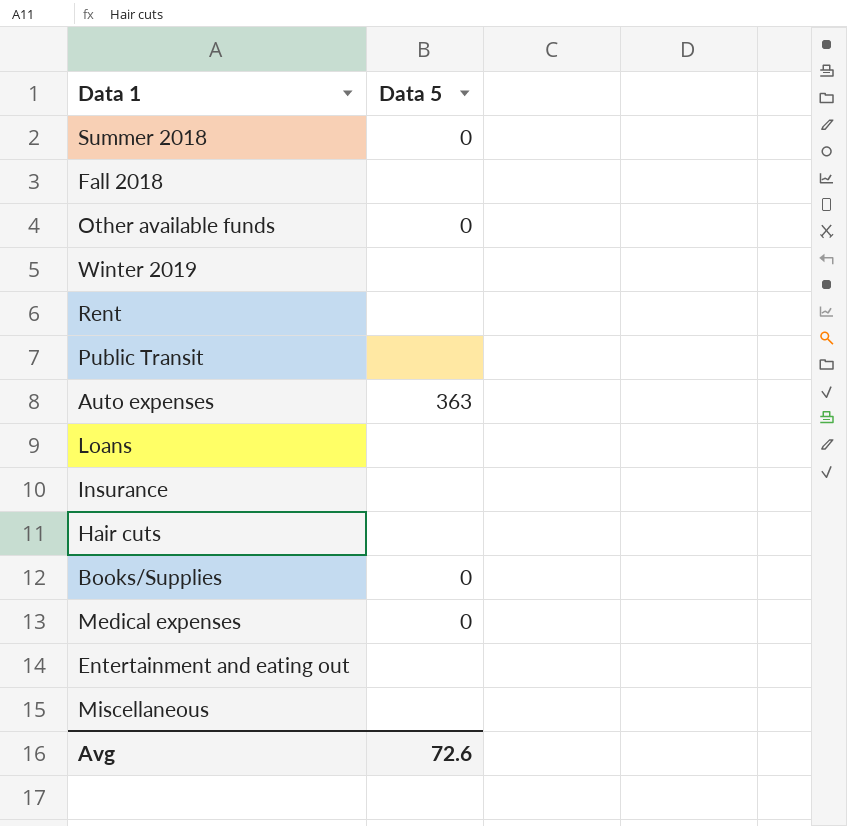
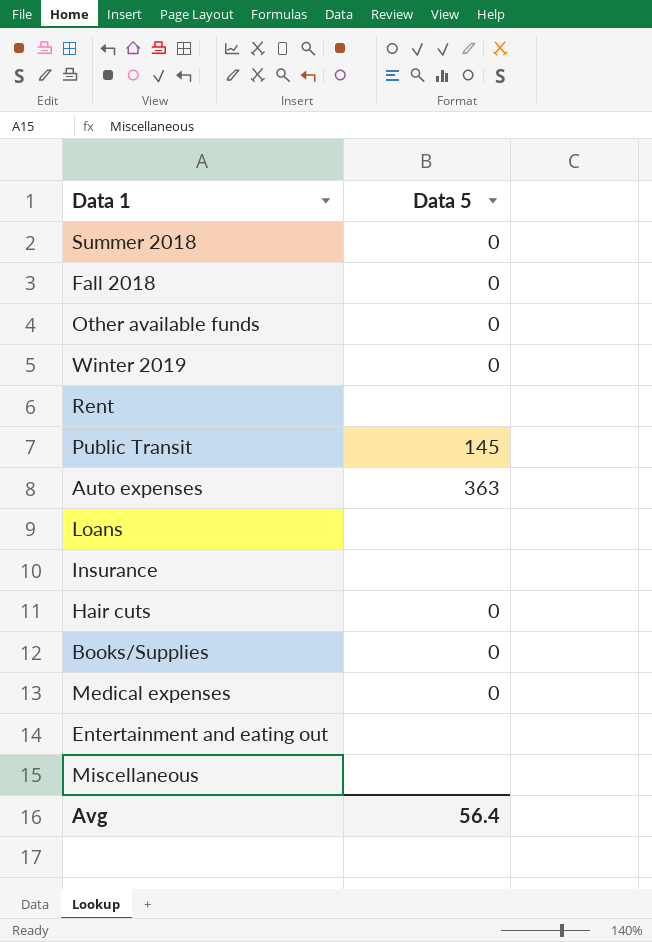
Fall 2018 | Data 5: none -> 0
Winter 2019 | Data 5: none -> 0
Public Transit | Data 5: none -> 145
Hair cuts | Data 5: none -> 0
Avg | Data 5: 72.6 -> 56.4

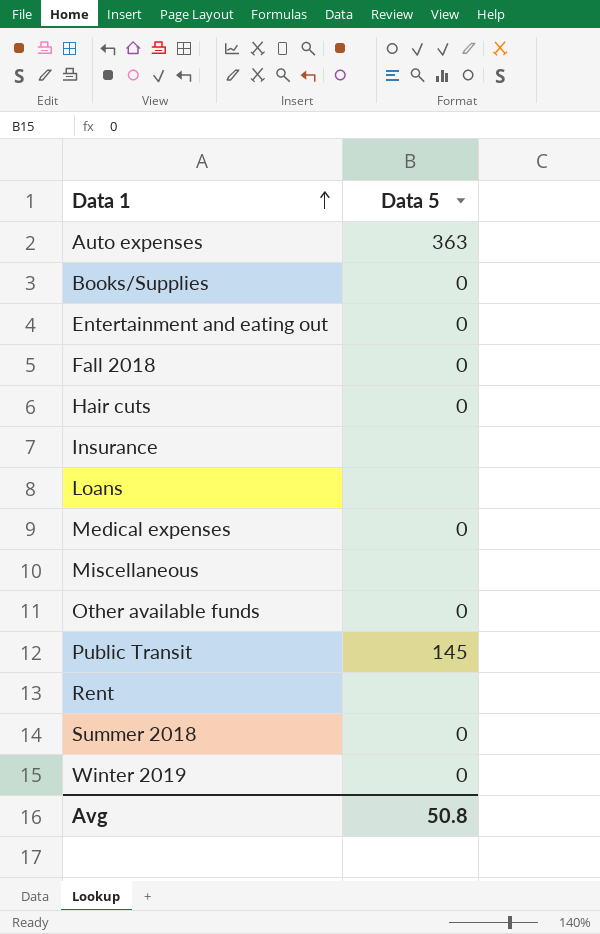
row order: none -> Data 1 ascending
Entertainment and eating out | Data 5: none -> 0
Avg | Data 5: 56.4 -> 50.8

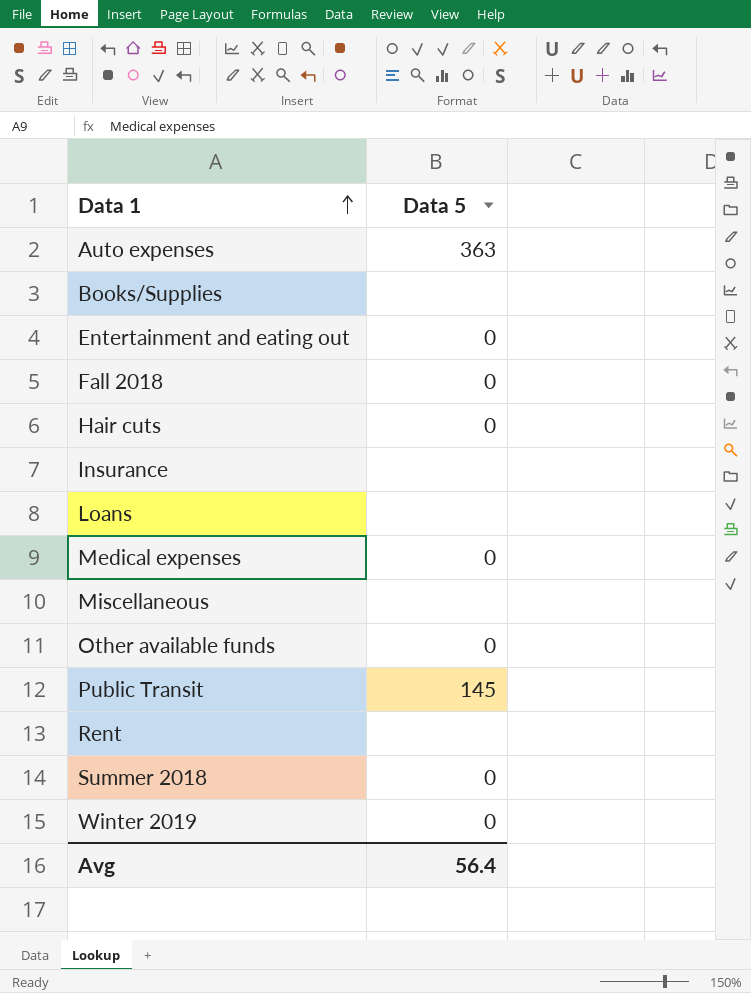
Books/Supplies | Data 5: 0 -> none
Avg | Data 5: 50.8 -> 56.4

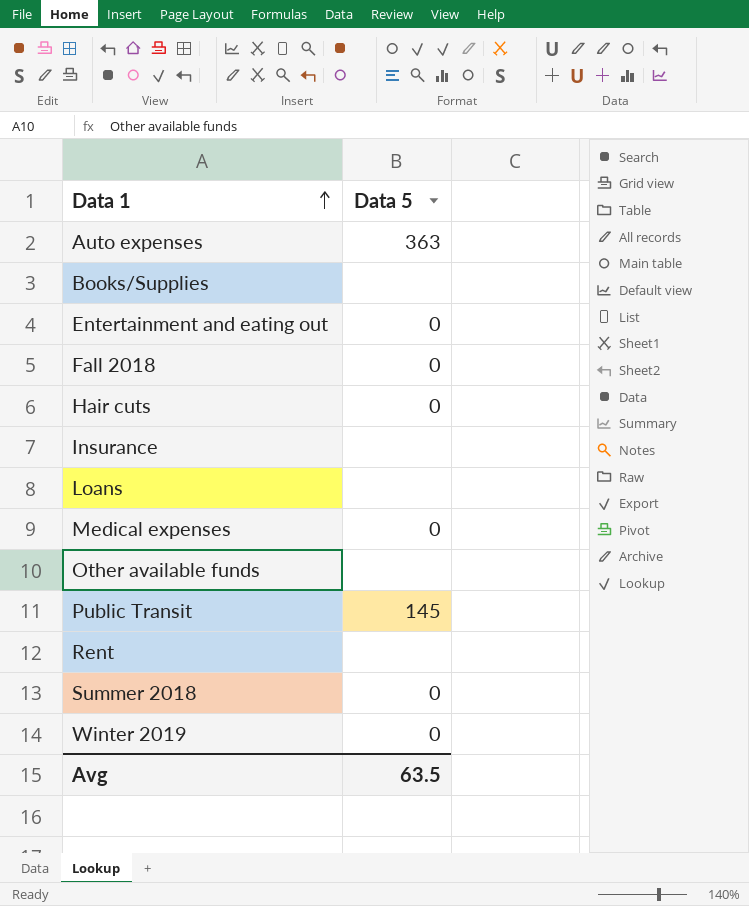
row Miscellaneous: none -> none
Other available funds | Data 5: 0 -> none
Avg | Data 5: 56.4 -> 63.5

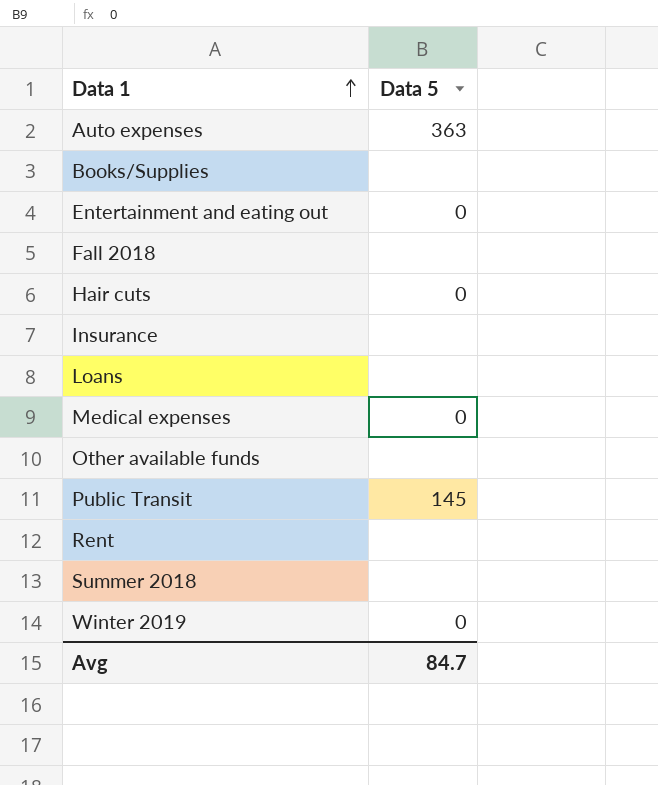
Fall 2018 | Data 5: 0 -> none
Summer 2018 | Data 5: 0 -> none
Avg | Data 5: 63.5 -> 84.7

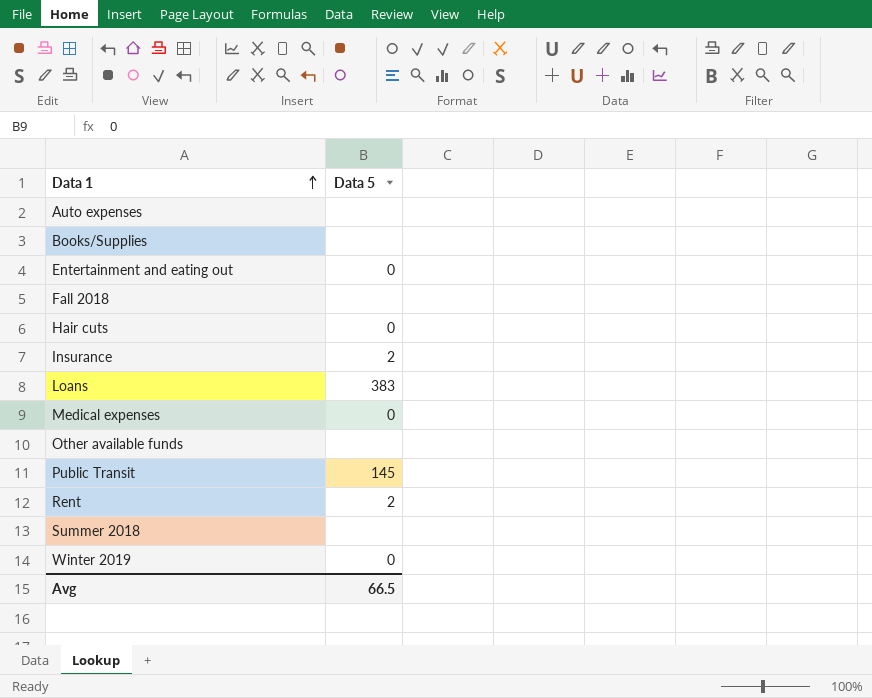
Auto expenses | Data 5: 363 -> none
Insurance | Data 5: none -> 2
Loans | Data 5: none -> 383
Rent | Data 5: none -> 2
Avg | Data 5: 84.7 -> 66.5

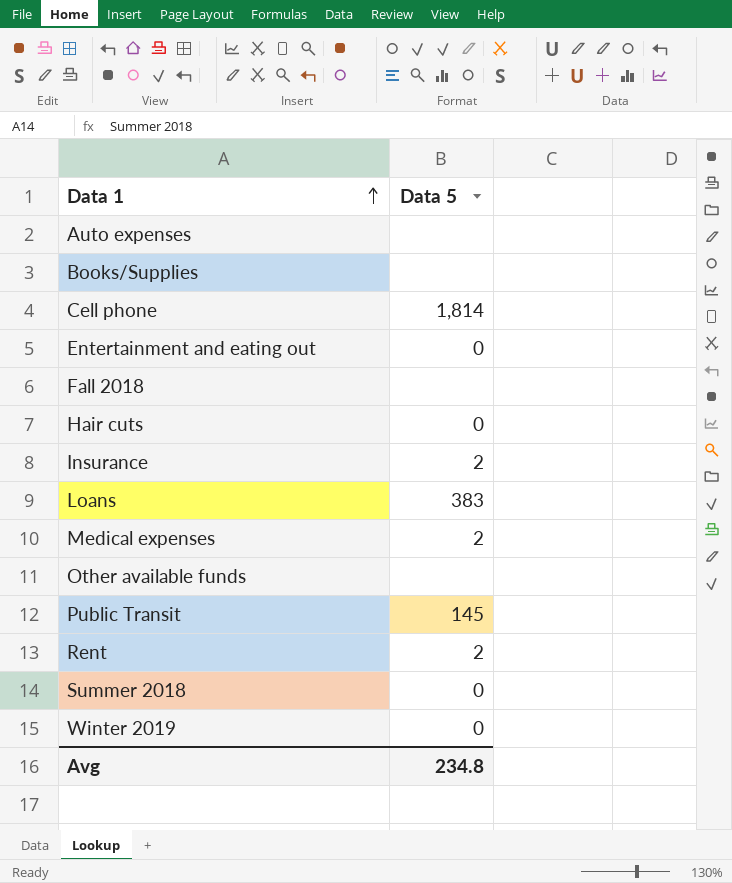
row Cell phone: none -> 1,814
Medical expenses | Data 5: 0 -> 2
Summer 2018 | Data 5: none -> 0
Avg | Data 5: 66.5 -> 234.8

